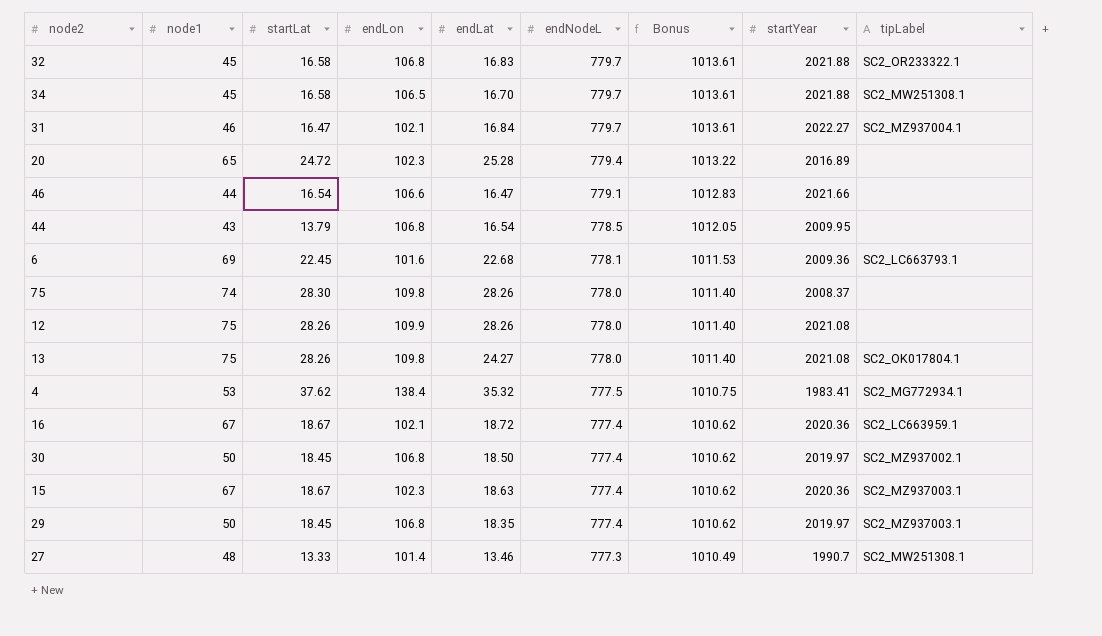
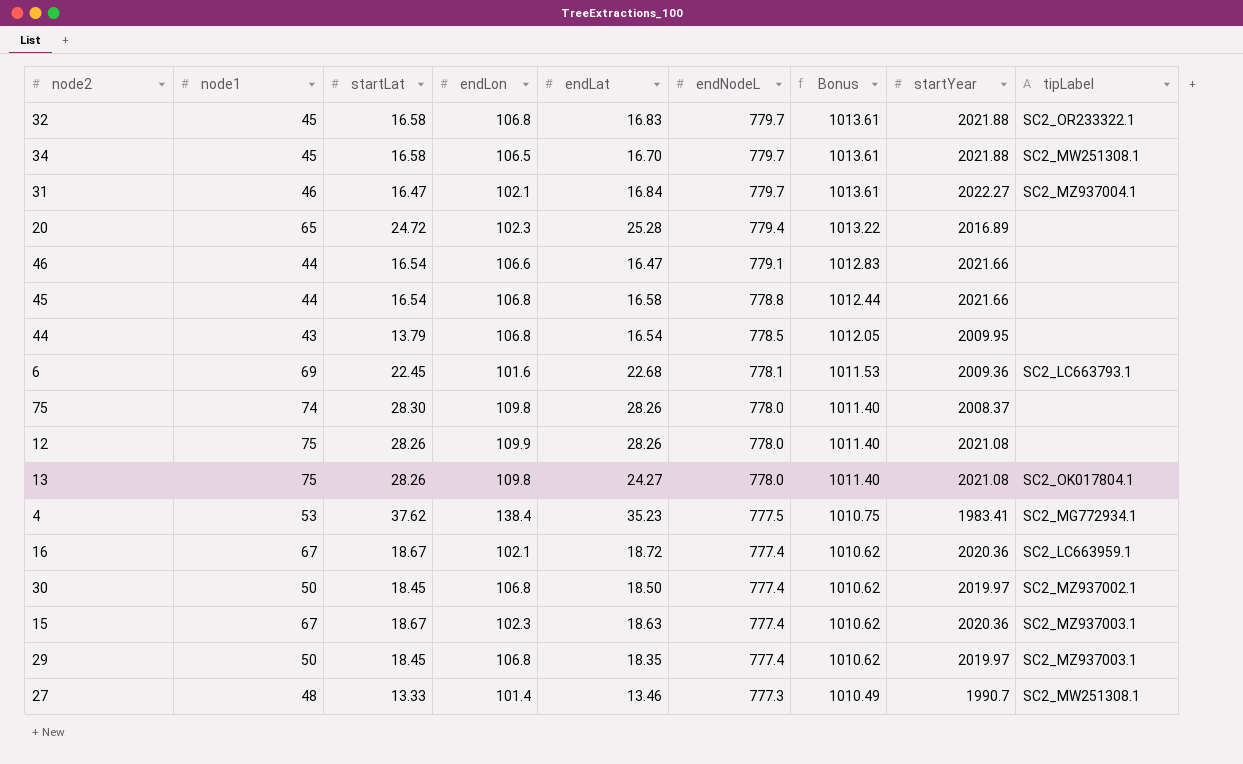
row 45: none -> 44 | 16.54 | 106.8 | 16.58 | 778.8 | 1012.44 | 2021.66 | none
4 | endLat: 35.32 -> 35.23

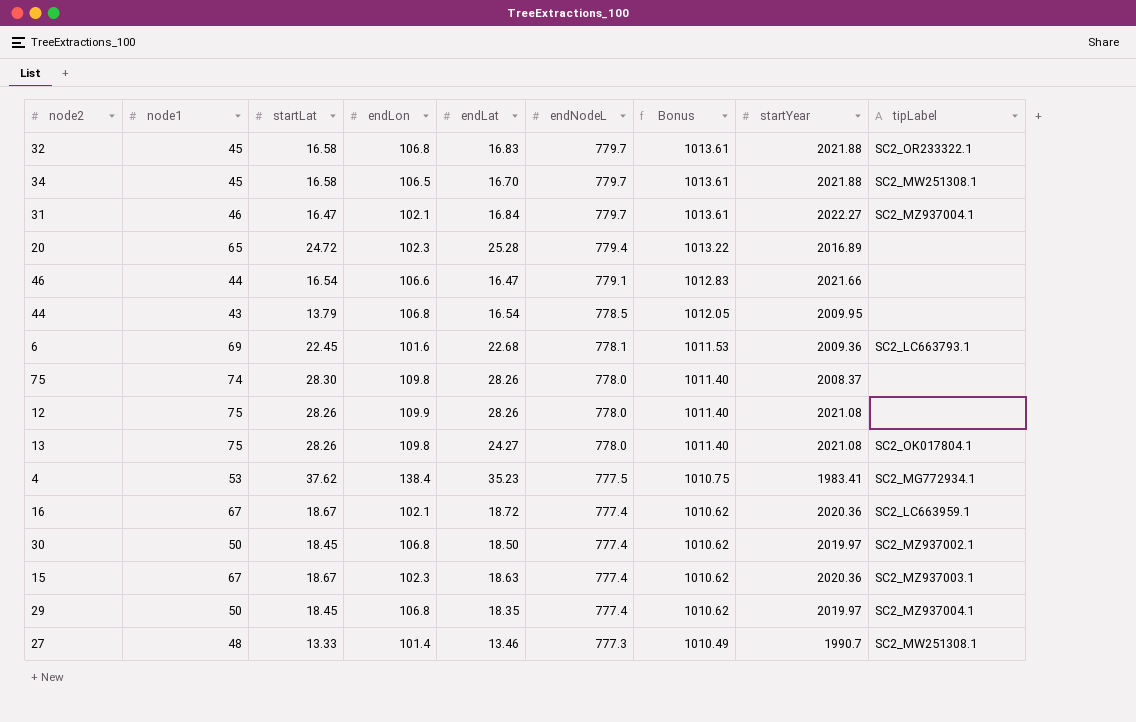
row 45: 44 | 16.54 | 106.8 | 16.58 | 778.8 | 1012.44 | 2021.66 | none -> none
29 | tipLabel: SC2_MZ937003.1 -> SC2_MZ937004.1

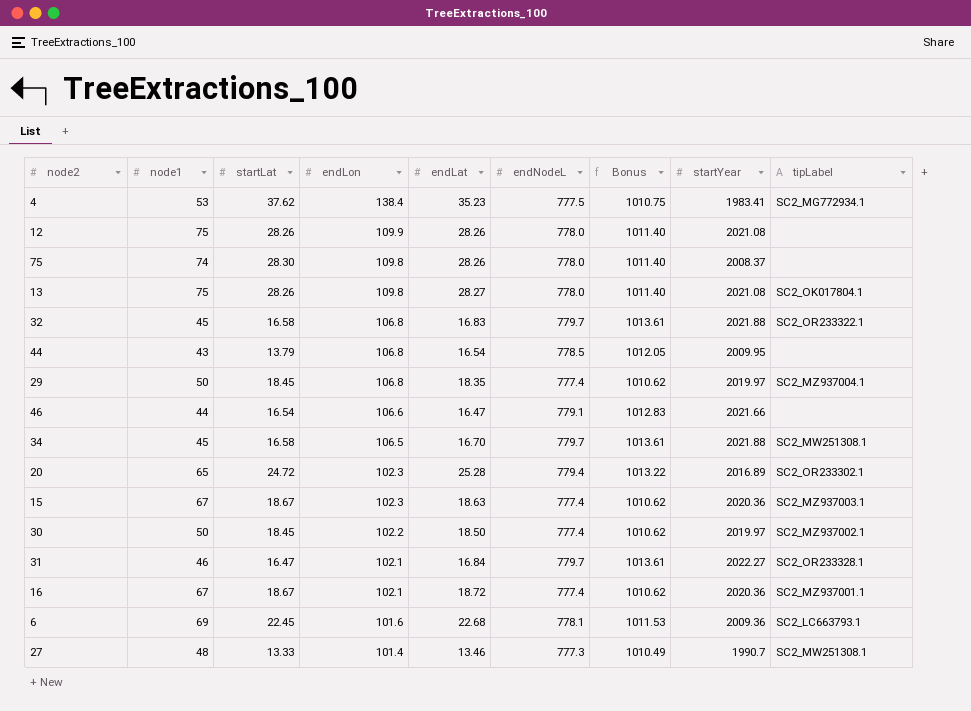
row order: endNodeL descending -> endLon descending
13 | endLat: 24.27 -> 28.27
20 | tipLabel: none -> SC2_OR233302.1
30 | endLon: 106.8 -> 102.2
31 | tipLabel: SC2_MZ937004.1 -> SC2_OR233328.1
16 | tipLabel: SC2_LC663959.1 -> SC2_MZ937001.1

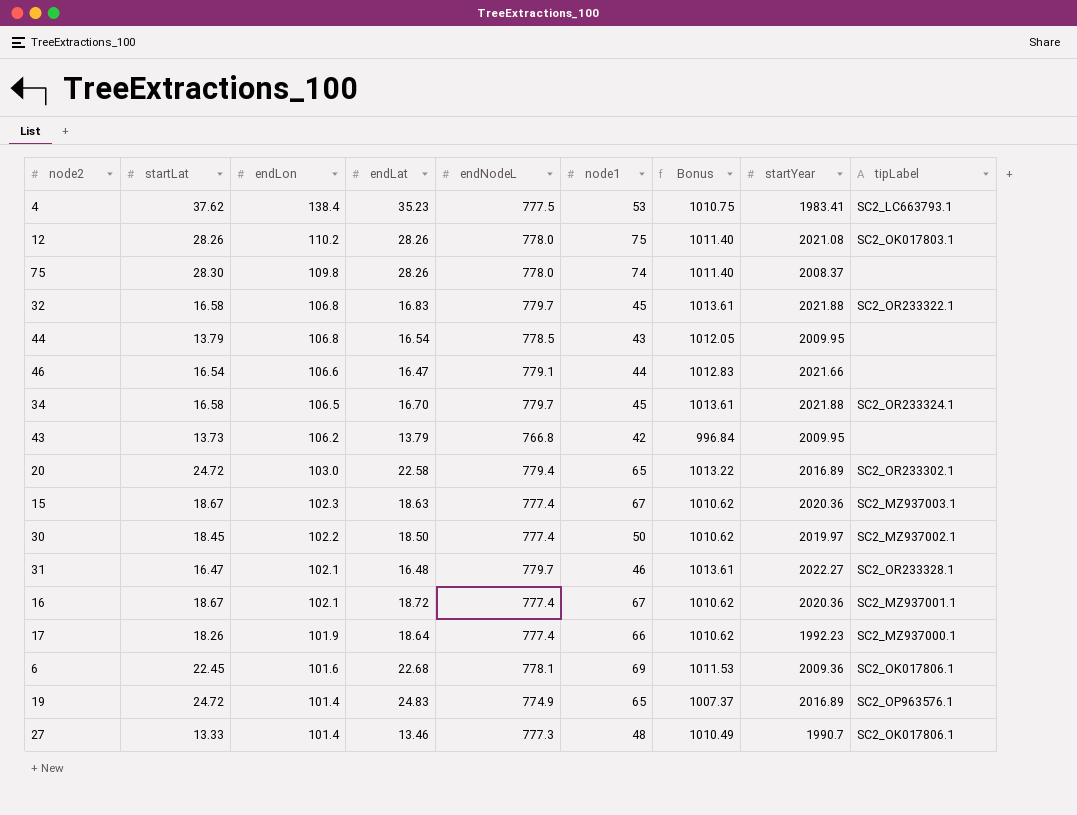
column node1 | position: 2 -> 6
row 13: 75 | 28.26 | 109.8 | 28.27 | 778.0 | 1011.40 | 2021.08 | SC2_OK017804.1 -> none
row 29: 50 | 18.45 | 106.8 | 18.35 | 777.4 | 1010.62 | 2019.97 | SC2_MZ937004.1 -> none
4 | tipLabel: SC2_MG772934.1 -> SC2_LC663793.1
12 | endLon: 109.9 -> 110.2
12 | tipLabel: none -> SC2_OK017803.1
34 | tipLabel: SC2_MW251308.1 -> SC2_OR233324.1
row 43: none -> 13.73 | 106.2 | 13.79 | 766.8 | 42 | 996.84 | 2009.95 | none
20 | endLon: 102.3 -> 103.0
20 | endLat: 25.28 -> 22.58
31 | endLat: 16.84 -> 16.48
row 17: none -> 18.26 | 101.9 | 18.64 | 777.4 | 66 | 1010.62 | 1992.23 | SC2_MZ937000.1
6 | tipLabel: SC2_LC663793.1 -> SC2_OK017806.1
row 19: none -> 24.72 | 101.4 | 24.83 | 774.9 | 65 | 1007.37 | 2016.89 | SC2_OP963576.1
27 | tipLabel: SC2_MW251308.1 -> SC2_OK017806.1

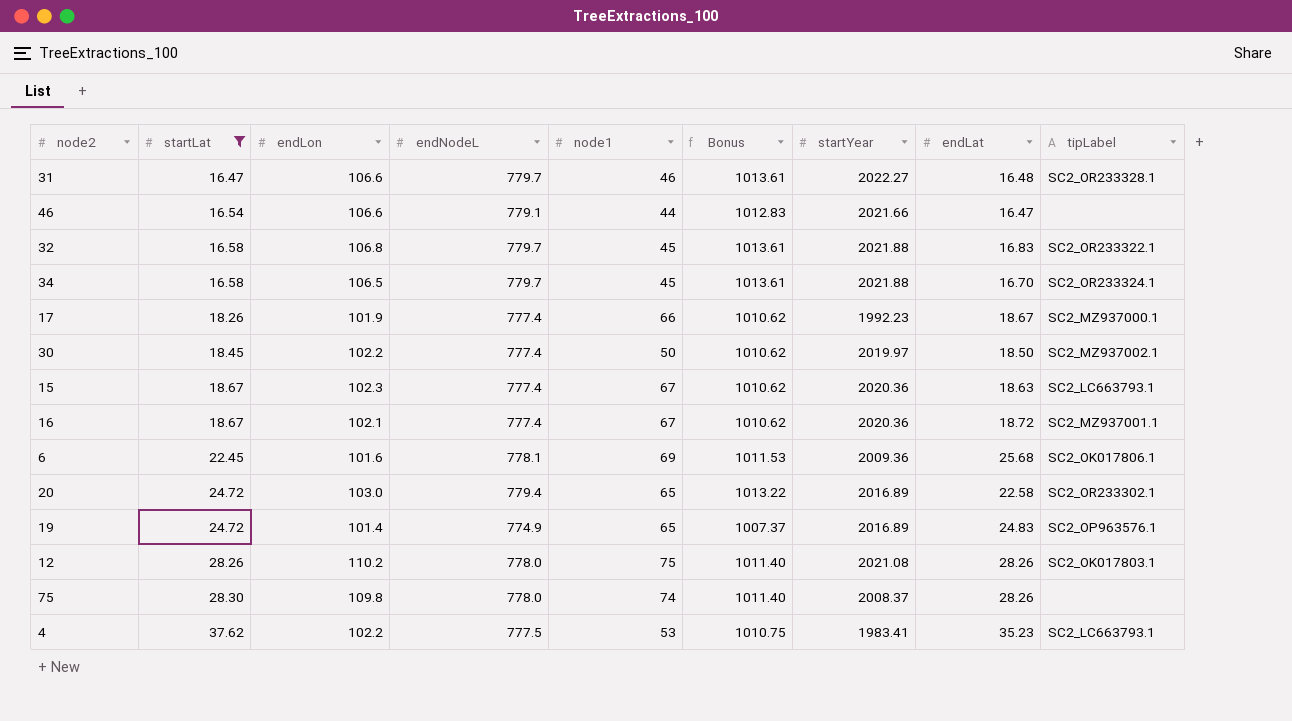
filter: none -> startLat >= 16.47
row order: endLon descending -> startLat ascending
column endLat | position: 4 -> 8
31 | endLon: 102.1 -> 106.6
17 | endLat: 18.64 -> 18.67
15 | tipLabel: SC2_MZ937003.1 -> SC2_LC663793.1
6 | endLat: 22.68 -> 25.68
4 | endLon: 138.4 -> 102.2

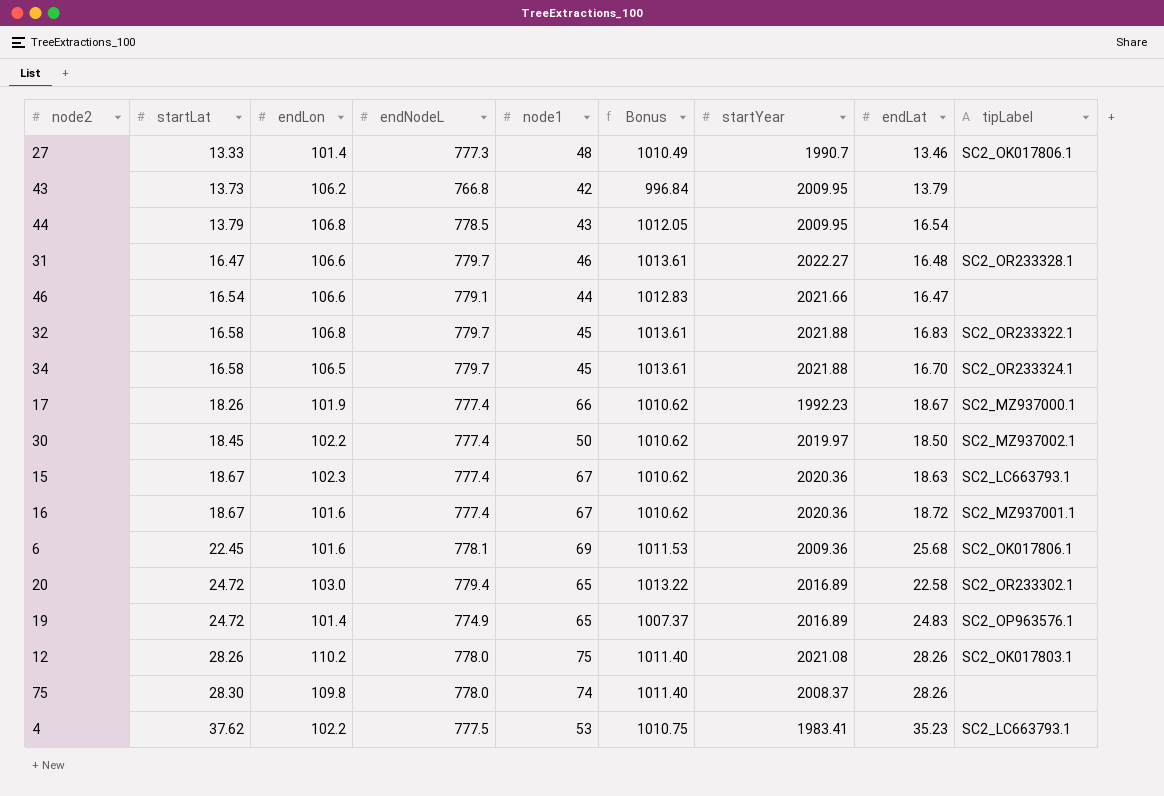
filter: startLat >= 16.47 -> none
16 | endLon: 102.1 -> 101.6

